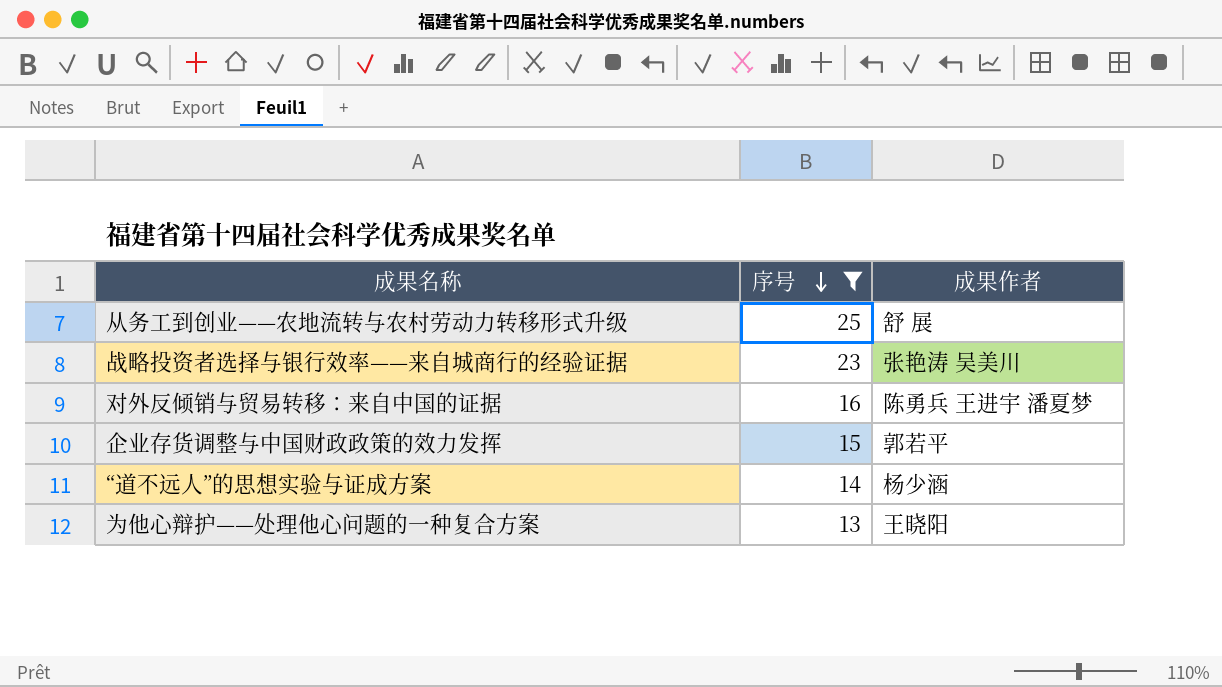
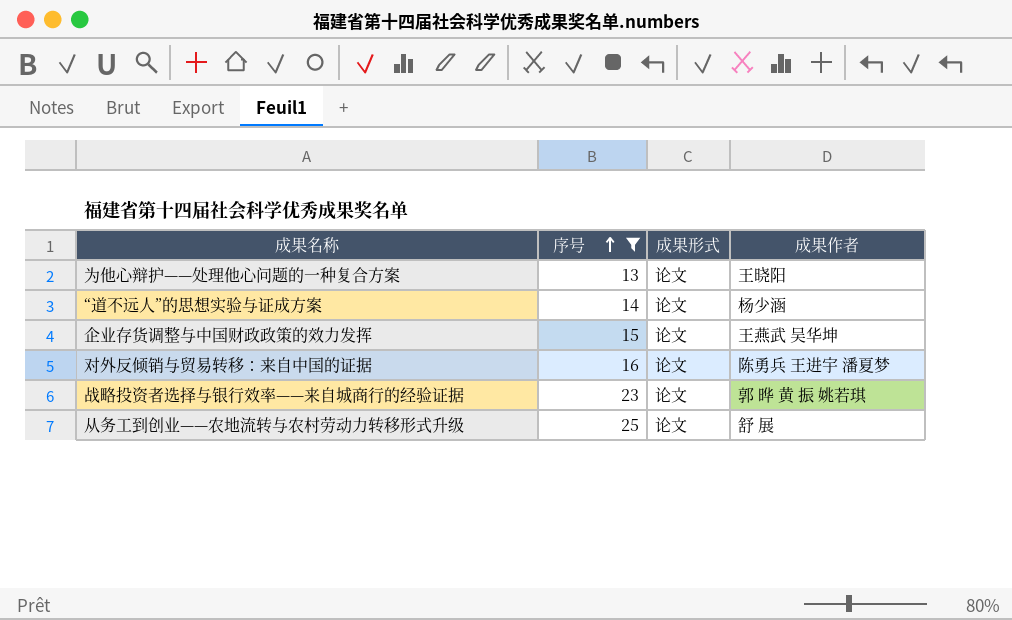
row order: 序号 descending -> 序号 ascending
column 成果形式 | position: none -> 3
企业存货调整与中国财政政策的效力发挥 | 成果作者: 郭若平 -> 王燕武 吴华坤
战略投资者选择与银行效率——来自城商行的经验证据 | 成果作者: 张艳涛 吴美川 -> 郭 晔 黄 振 姚若琪

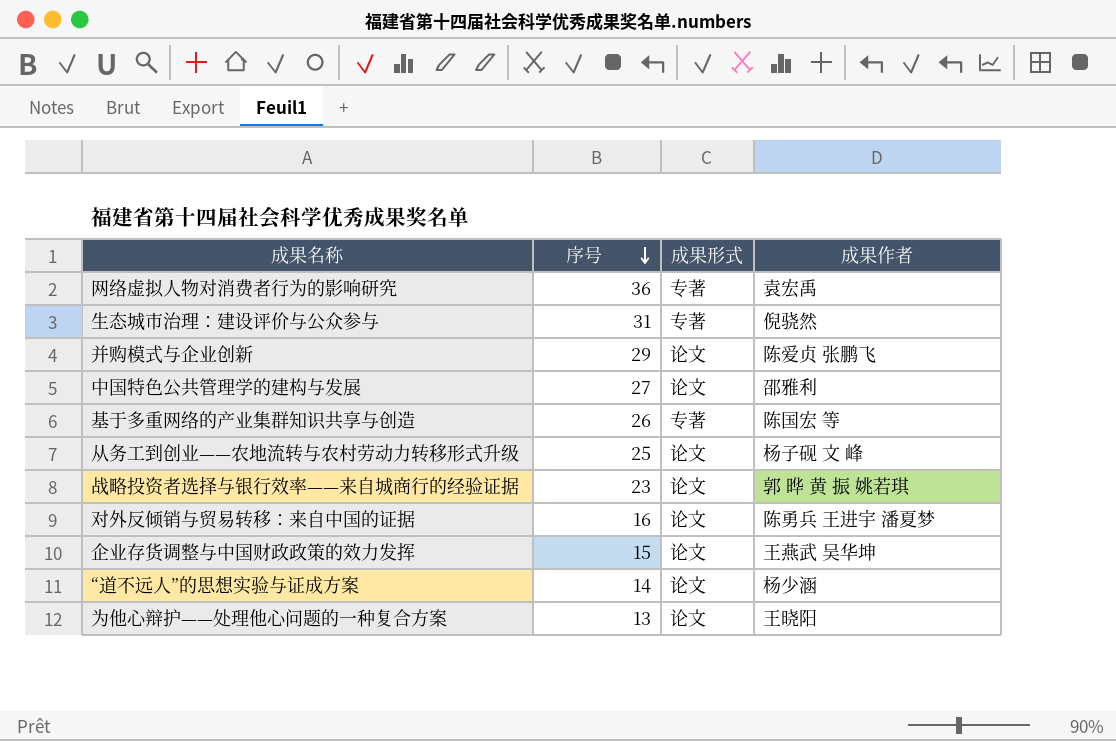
filter: 序号 <= 25 -> none
row order: 序号 ascending -> 序号 descending
从务工到创业——农地流转与农村劳动力转移形式升级 | 成果作者: 舒 展 -> 杨子砚 文 峰

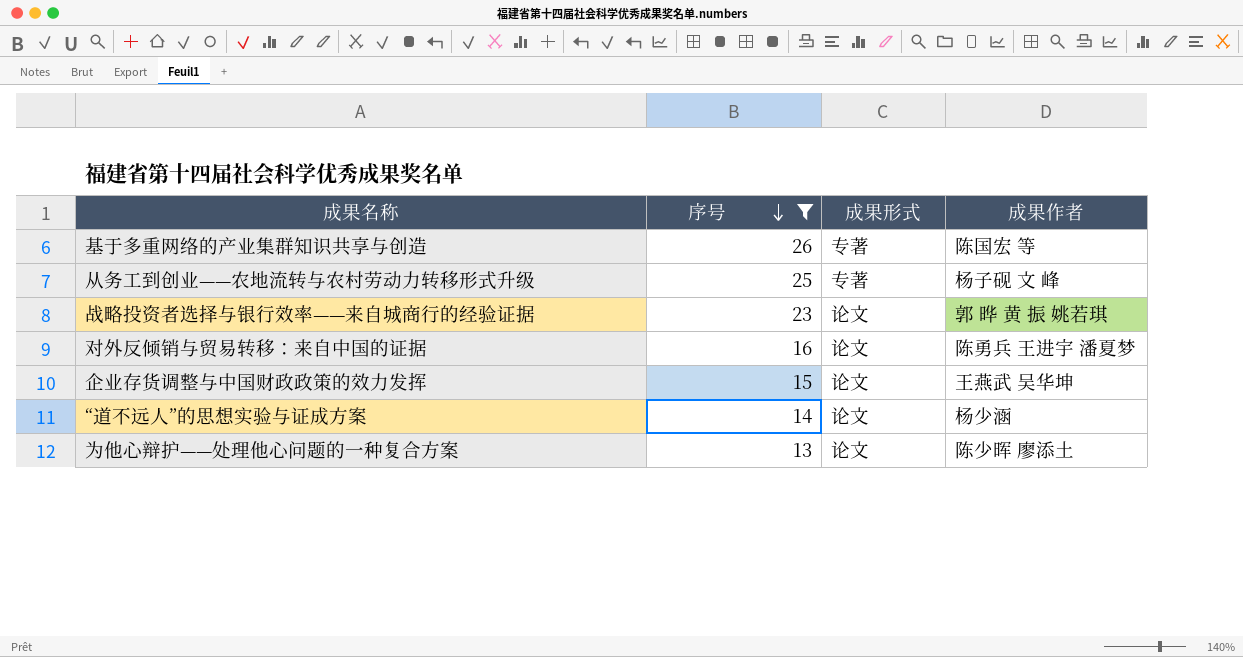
filter: none -> 序号 <= 26
从务工到创业——农地流转与农村劳动力转移形式升级 | 成果形式: 论文 -> 专著
为他心辩护——处理他心问题的一种复合方案 | 成果作者: 王晓阳 -> 陈少晖 廖添土

